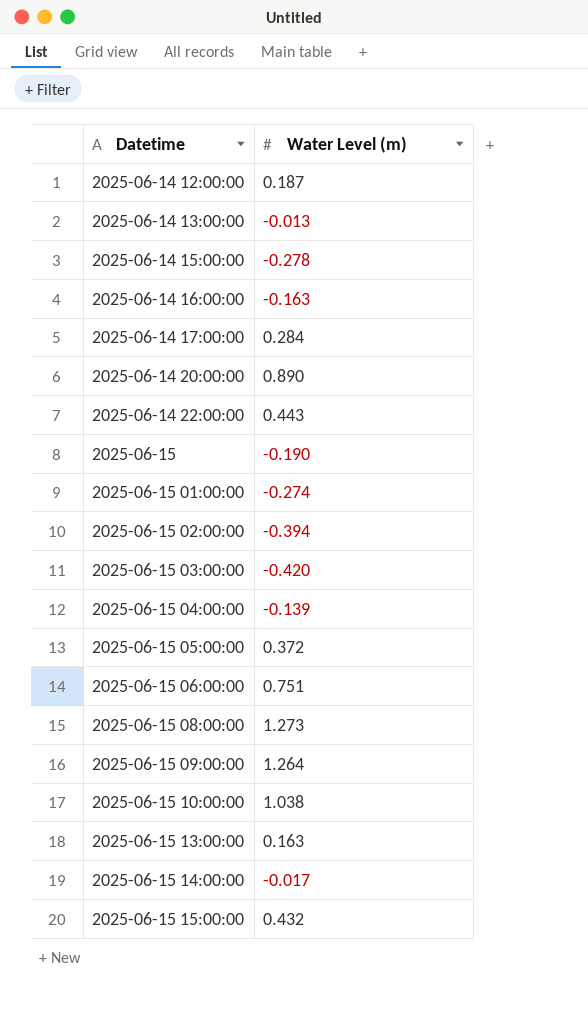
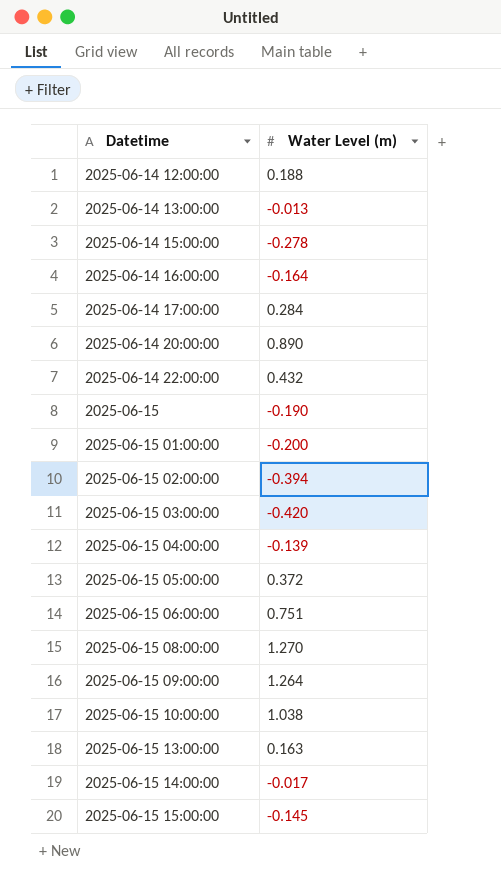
2025-06-14 12:00:00 | Water Level (m): 0.187 -> 0.188
2025-06-14 16:00:00 | Water Level (m): -0.163 -> -0.164
2025-06-14 22:00:00 | Water Level (m): 0.443 -> 0.432
2025-06-15 01:00:00 | Water Level (m): -0.274 -> -0.200
2025-06-15 08:00:00 | Water Level (m): 1.273 -> 1.270
2025-06-15 15:00:00 | Water Level (m): 0.432 -> -0.145

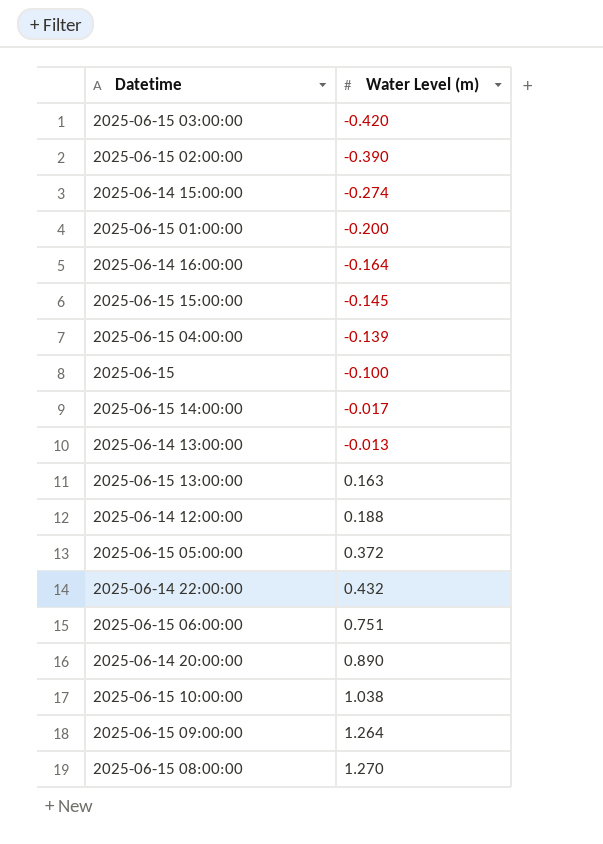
row order: Datetime ascending -> Water Level (m) ascending
row 2025-06-14 17:00:00: 0.284 -> none
2025-06-15 02:00:00 | Water Level (m): -0.394 -> -0.390
2025-06-14 15:00:00 | Water Level (m): -0.278 -> -0.274
2025-06-15 | Water Level (m): -0.190 -> -0.100

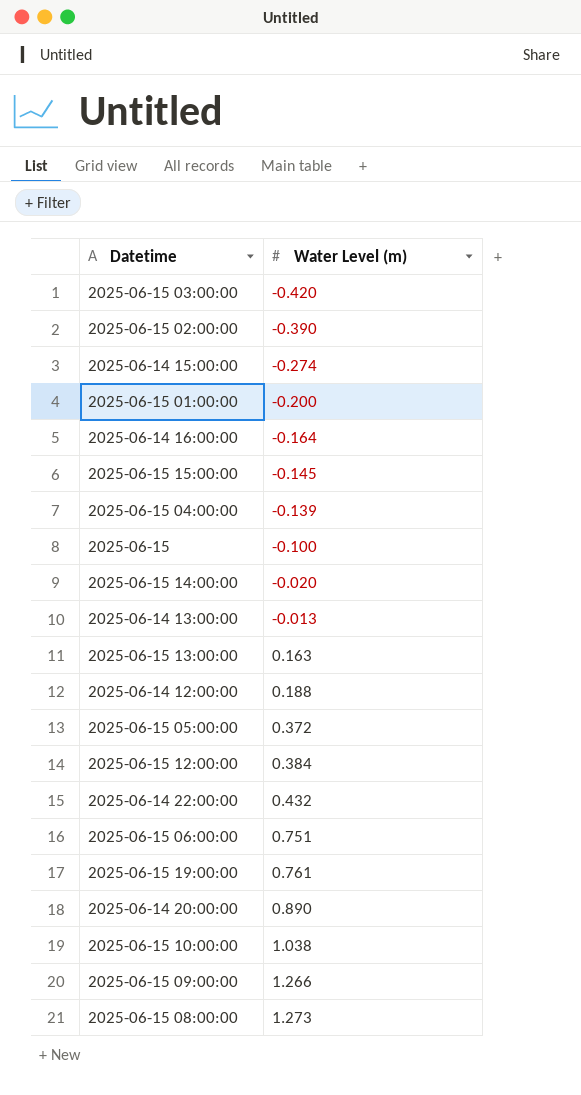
2025-06-15 14:00:00 | Water Level (m): -0.017 -> -0.020
row 2025-06-15 12:00:00: none -> 0.384
row 2025-06-15 19:00:00: none -> 0.761
2025-06-15 09:00:00 | Water Level (m): 1.264 -> 1.266
2025-06-15 08:00:00 | Water Level (m): 1.270 -> 1.273

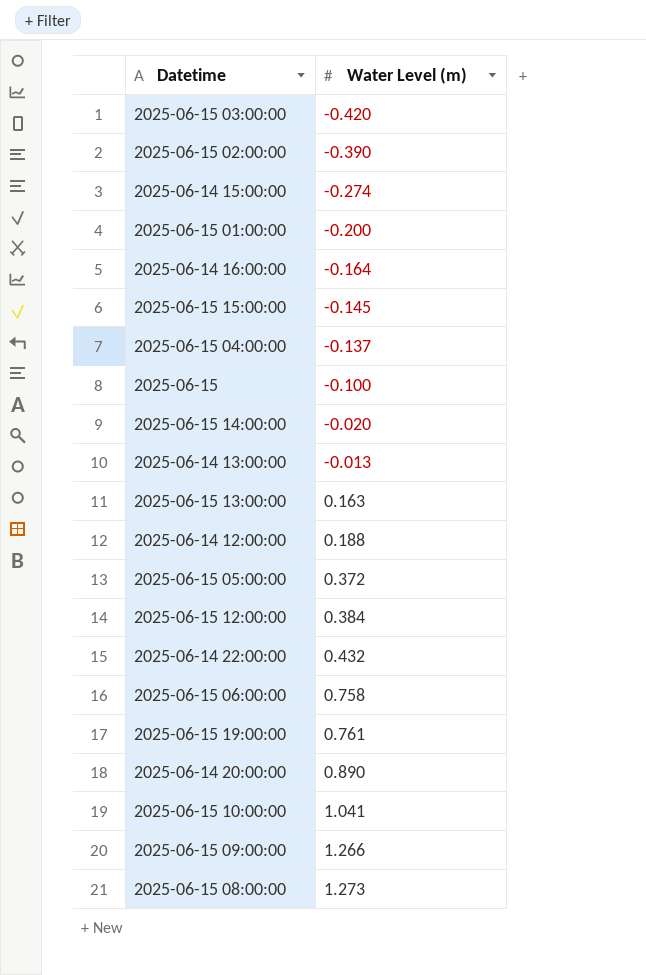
2025-06-15 04:00:00 | Water Level (m): -0.139 -> -0.137
2025-06-15 06:00:00 | Water Level (m): 0.751 -> 0.758
2025-06-15 10:00:00 | Water Level (m): 1.038 -> 1.041

